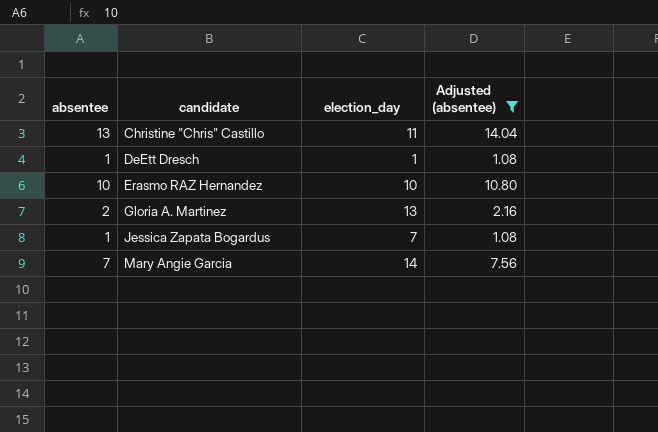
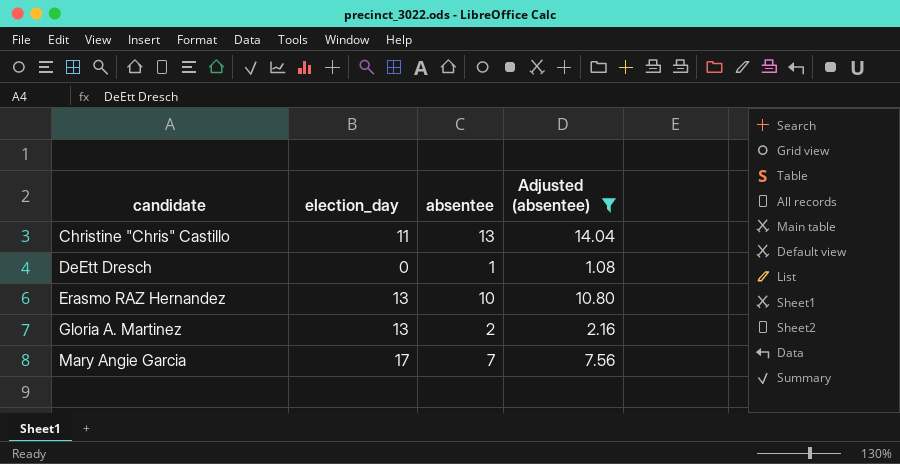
column absentee | position: 1 -> 3
row Jessica Zapata Bogardus: 1 | 7 | 1.08 -> none
DeEtt Dresch | election_day: 1 -> 0
Erasmo RAZ Hernandez | election_day: 10 -> 13
Mary Angie Garcia | election_day: 14 -> 17

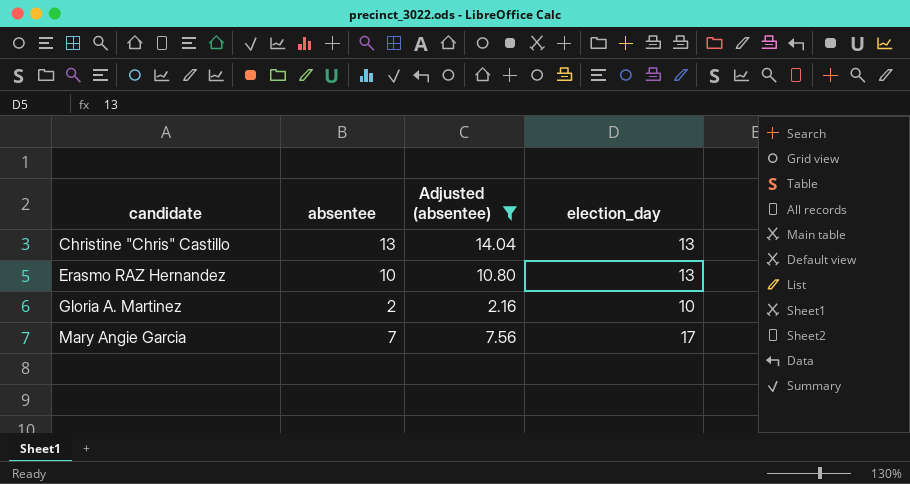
column election_day | position: 2 -> 4
row DeEtt Dresch: 0 | 1 | 1.08 -> none
Christine "Chris" Castillo | election_day: 11 -> 13
Gloria A. Martinez | election_day: 13 -> 10

